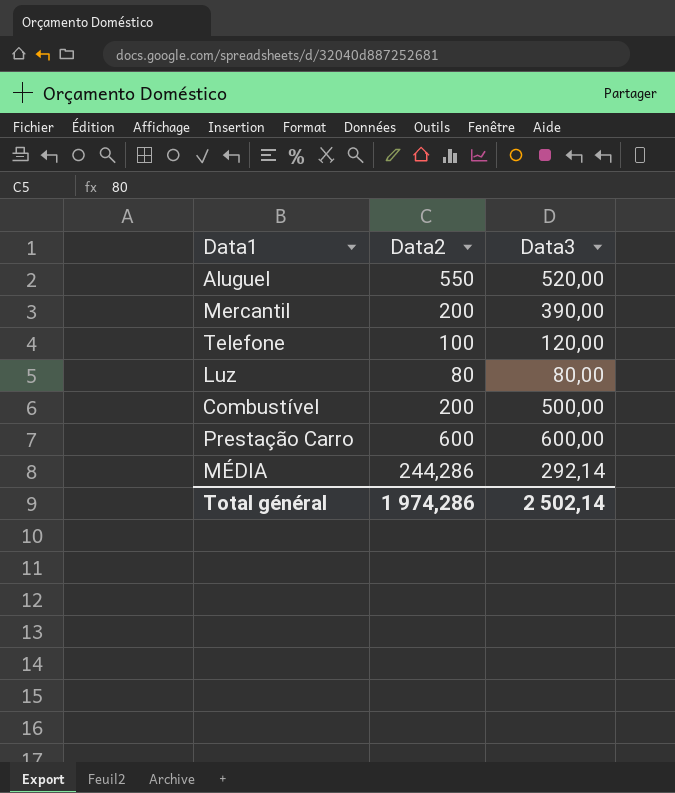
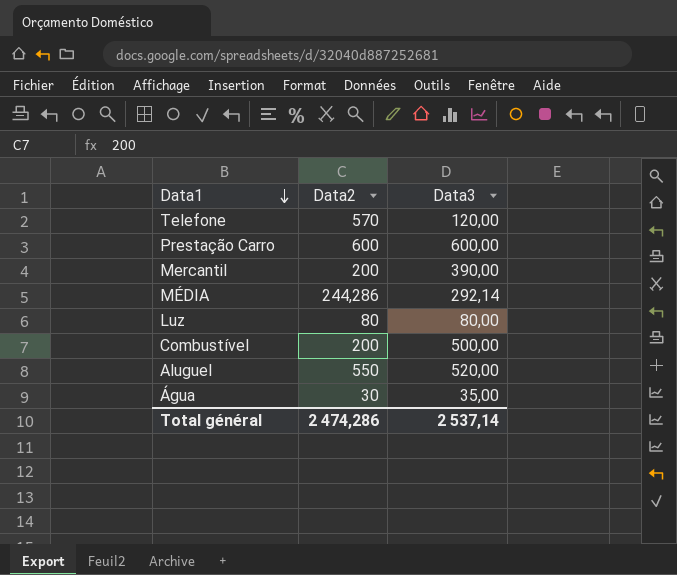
row order: none -> Data1 descending
Telefone | Data2: 100 -> 570
row Água: none -> 30 | 35,00
Total général | Data2: 1 974,286 -> 2 474,286
Total général | Data3: 2 502,14 -> 2 537,14

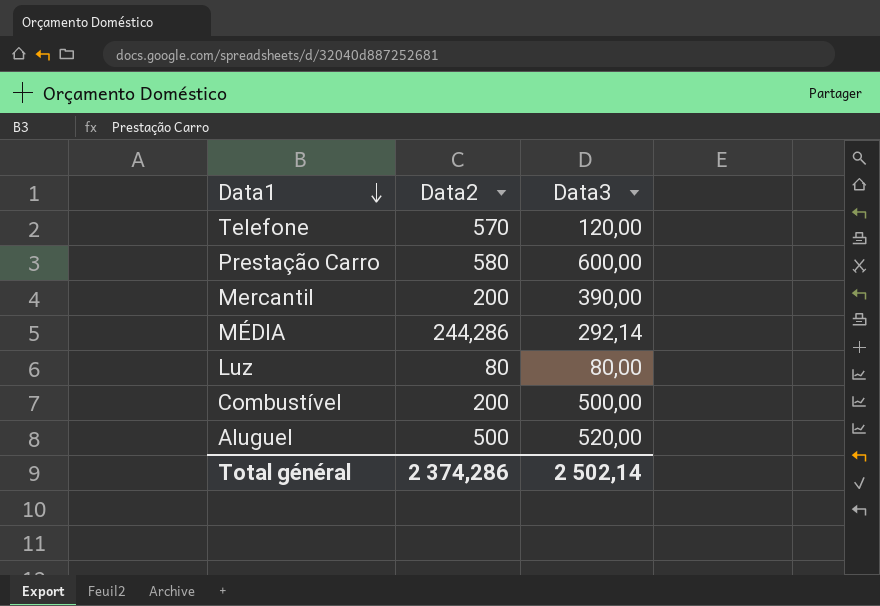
row Água: 30 | 35,00 -> none
Prestação Carro | Data2: 600 -> 580
Aluguel | Data2: 550 -> 500
Total général | Data2: 2 474,286 -> 2 374,286
Total général | Data3: 2 537,14 -> 2 502,14

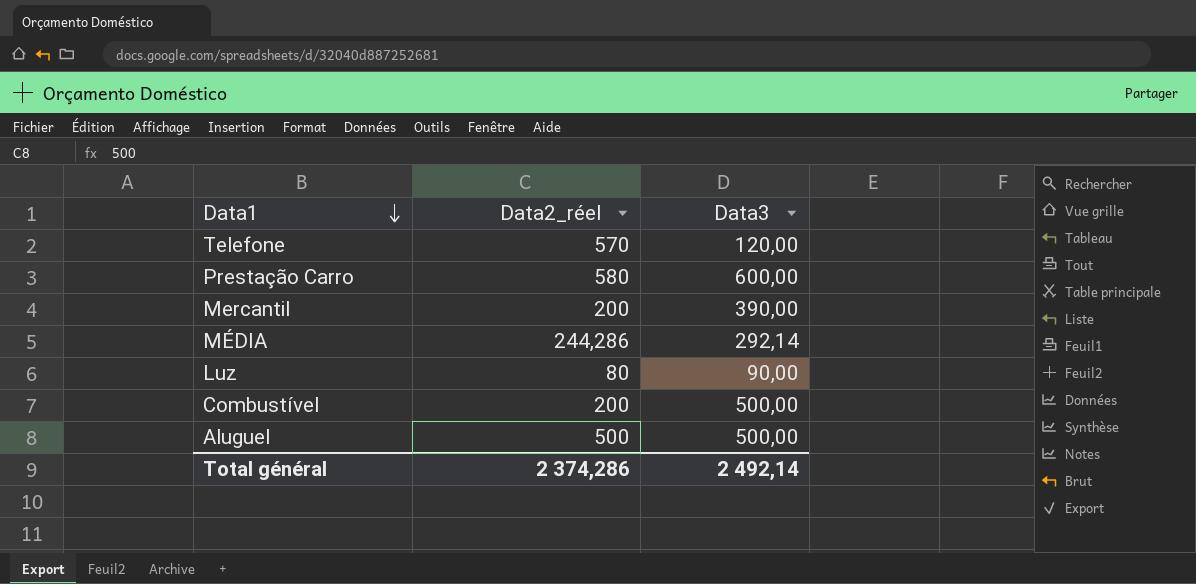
column name: Data2 -> Data2_réel
Luz | Data3: 80,00 -> 90,00
Aluguel | Data3: 520,00 -> 500,00
Total général | Data3: 2 502,14 -> 2 492,14

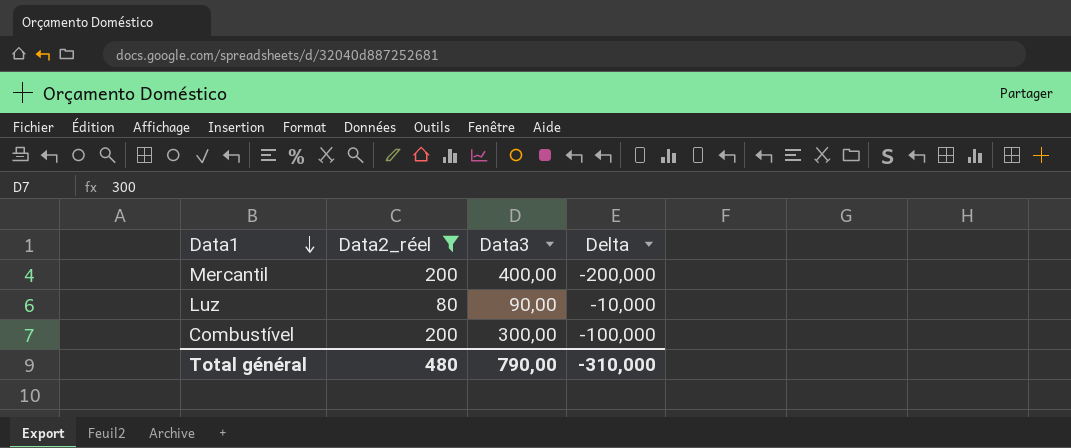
filter: none -> Data2_réel <= 200
column Delta | formula: none -> [Data2_réel] - [Data3]
Mercantil | Data3: 390,00 -> 400,00
Combustível | Data3: 500,00 -> 300,00
Total général | Data2_réel: 2 374,286 -> 480
Total général | Data3: 2 492,14 -> 790,00

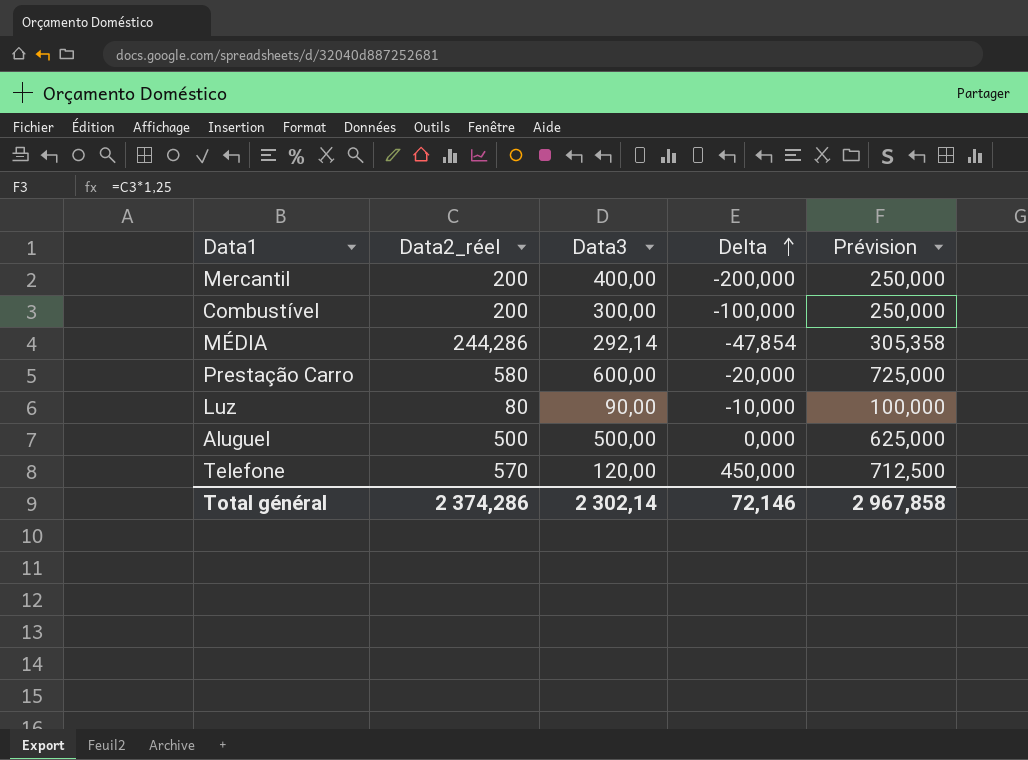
filter: Data2_réel <= 200 -> none
row order: Data1 descending -> Delta ascending
column Prévision | formula: none -> [Data2_réel] * 1,25
Total général | Data2_réel: 480 -> 2 374,286
Total général | Data3: 790,00 -> 2 302,14
Total général | Delta: -310,000 -> 72,146

